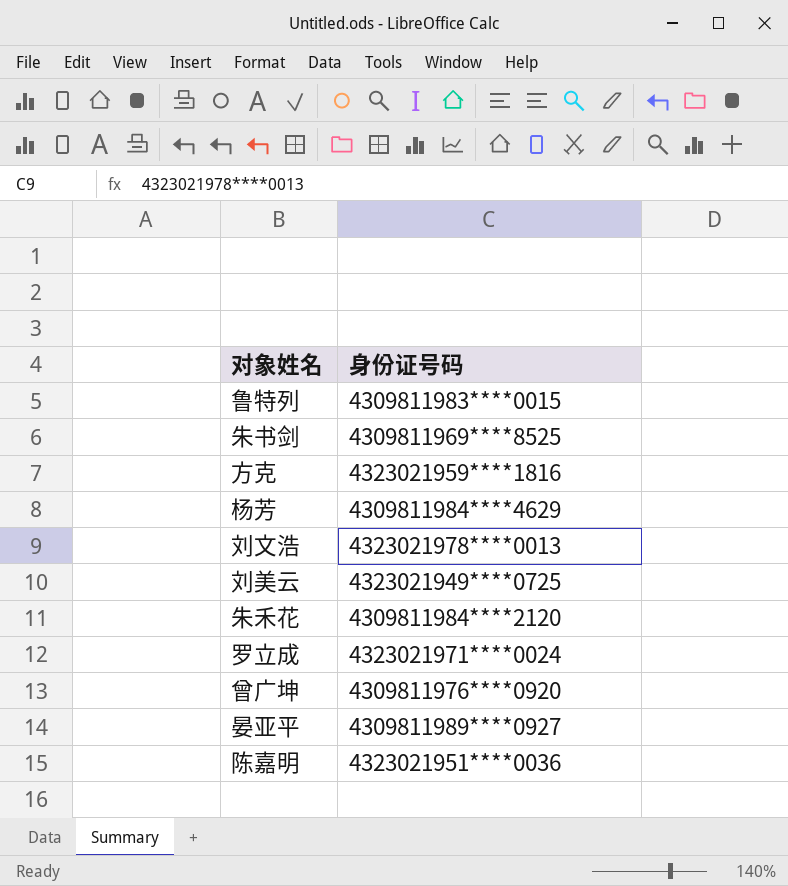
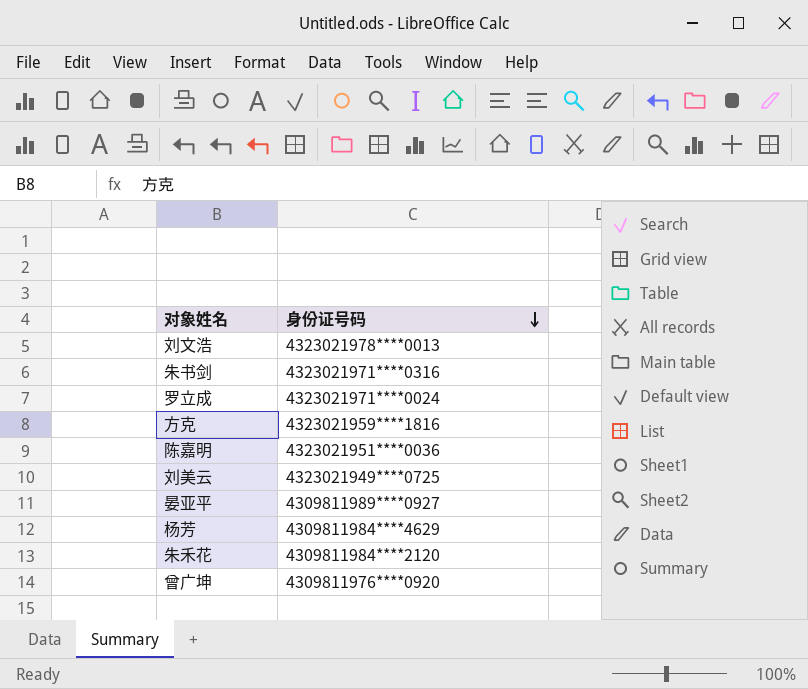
row order: none -> 身份证号码 descending
row 鲁特列: 4309811983****0015 -> none
朱书剑 | 身份证号码: 4309811969****8525 -> 4323021971****0316

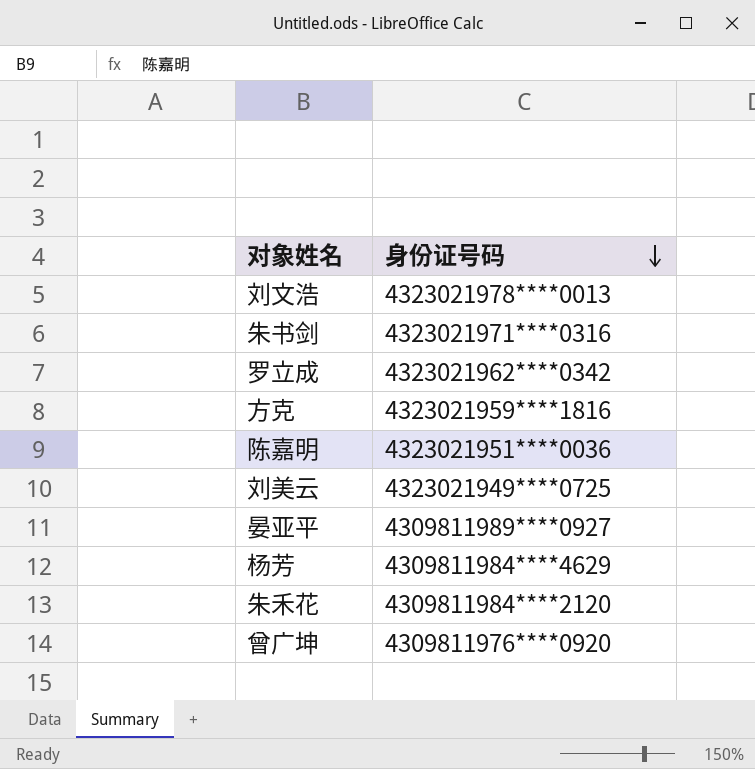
罗立成 | 身份证号码: 4323021971****0024 -> 4323021962****0342

